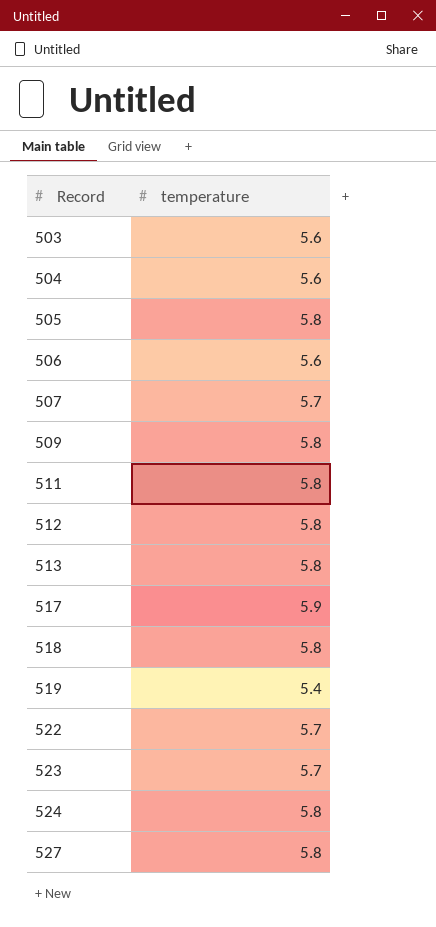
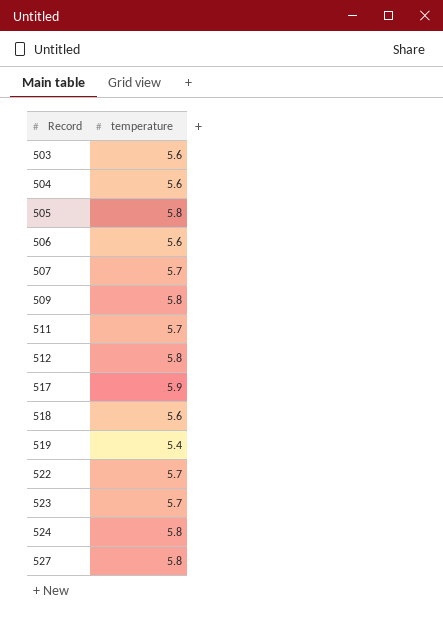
row 513: 5.8 -> none
511 | temperature: 5.8 -> 5.7
518 | temperature: 5.8 -> 5.6

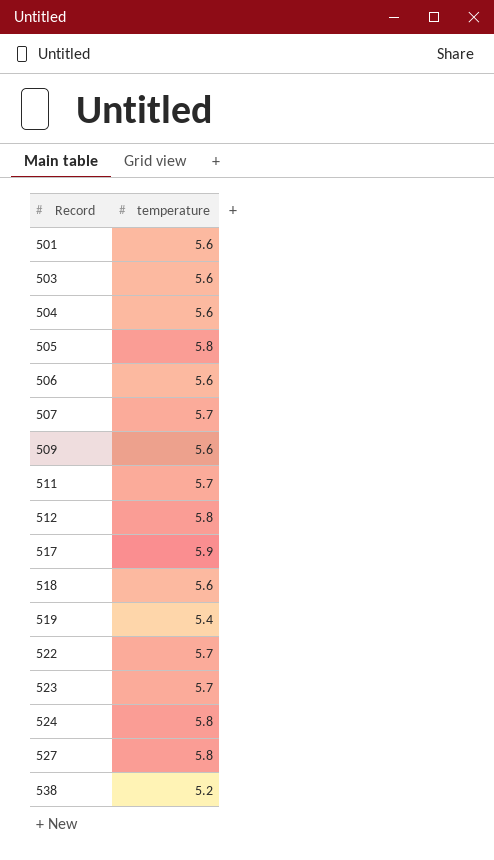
row 501: none -> 5.6
509 | temperature: 5.8 -> 5.6
row 538: none -> 5.2

